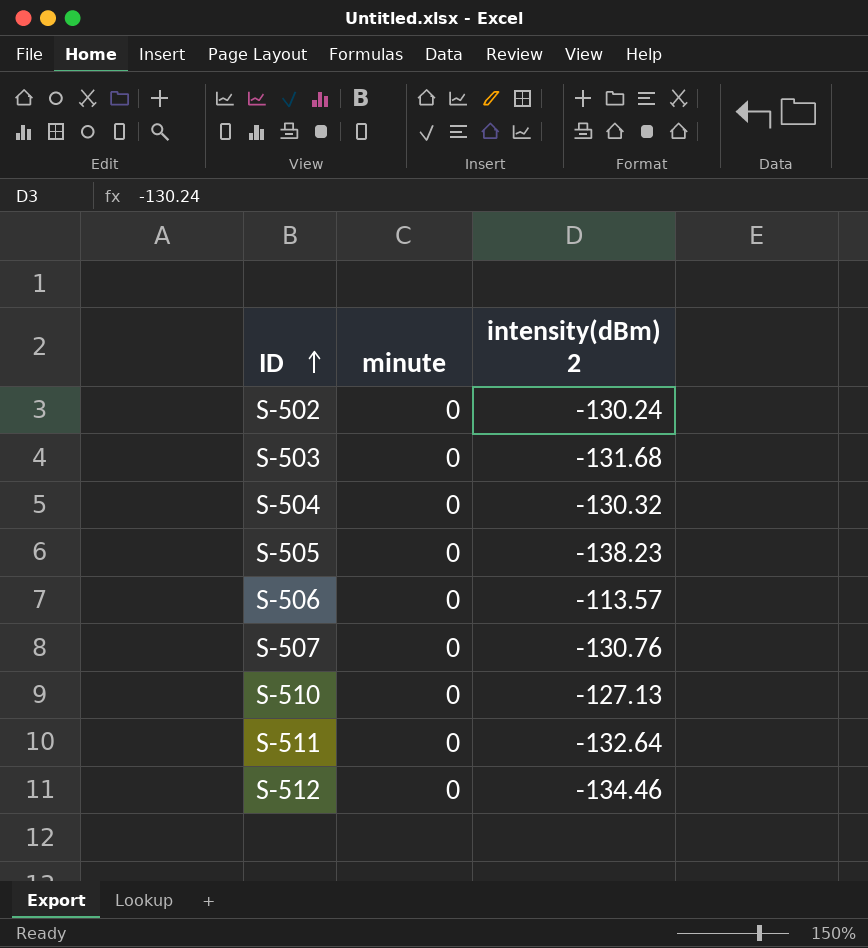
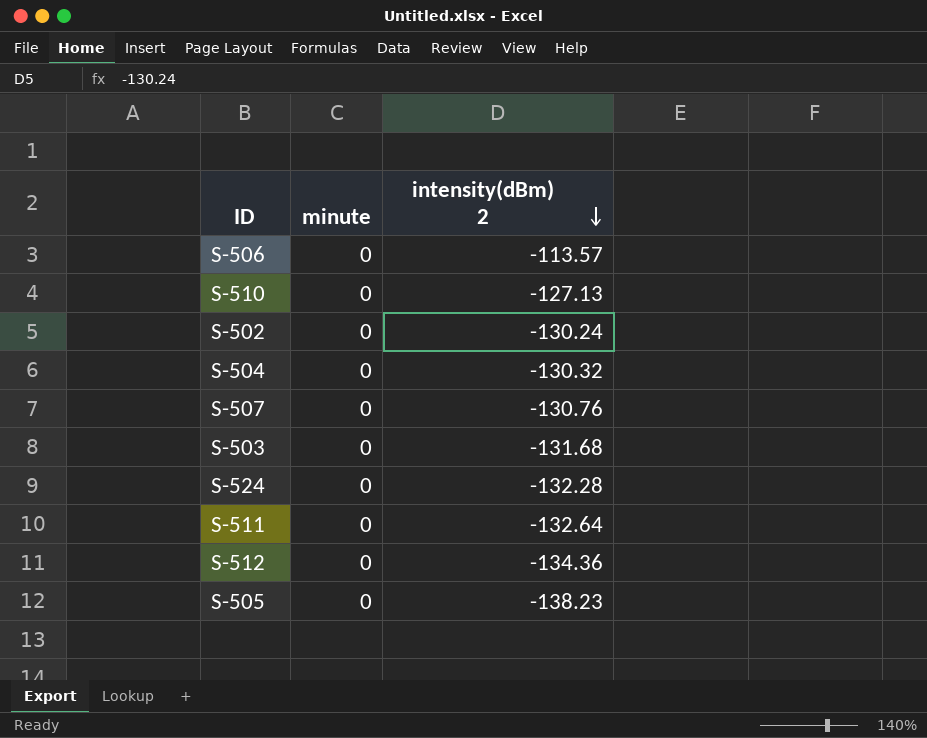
row order: ID ascending -> intensity(dBm) 2 descending
row S-524: none -> 0 | -132.28
S-512 | intensity(dBm) 2: -134.46 -> -134.36

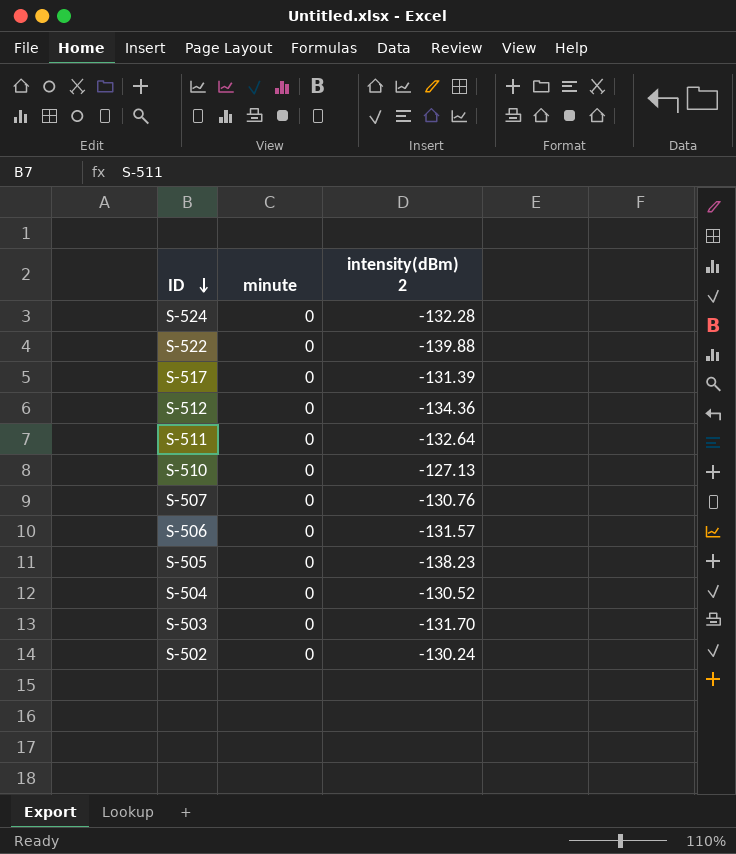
row order: intensity(dBm) 2 descending -> ID descending
row S-522: none -> 0 | -139.88
row S-517: none -> 0 | -131.39
S-506 | intensity(dBm) 2: -113.57 -> -131.57
S-504 | intensity(dBm) 2: -130.32 -> -130.52
S-503 | intensity(dBm) 2: -131.68 -> -131.70

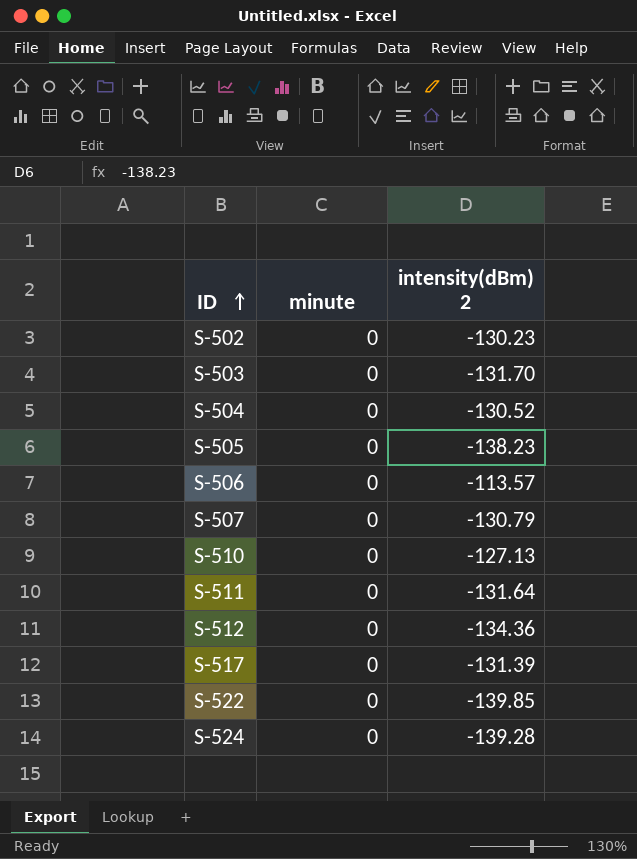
row order: ID descending -> ID ascending
S-502 | intensity(dBm) 2: -130.24 -> -130.23
S-506 | intensity(dBm) 2: -131.57 -> -113.57
S-507 | intensity(dBm) 2: -130.76 -> -130.79
S-511 | intensity(dBm) 2: -132.64 -> -131.64
S-522 | intensity(dBm) 2: -139.88 -> -139.85
S-524 | intensity(dBm) 2: -132.28 -> -139.28

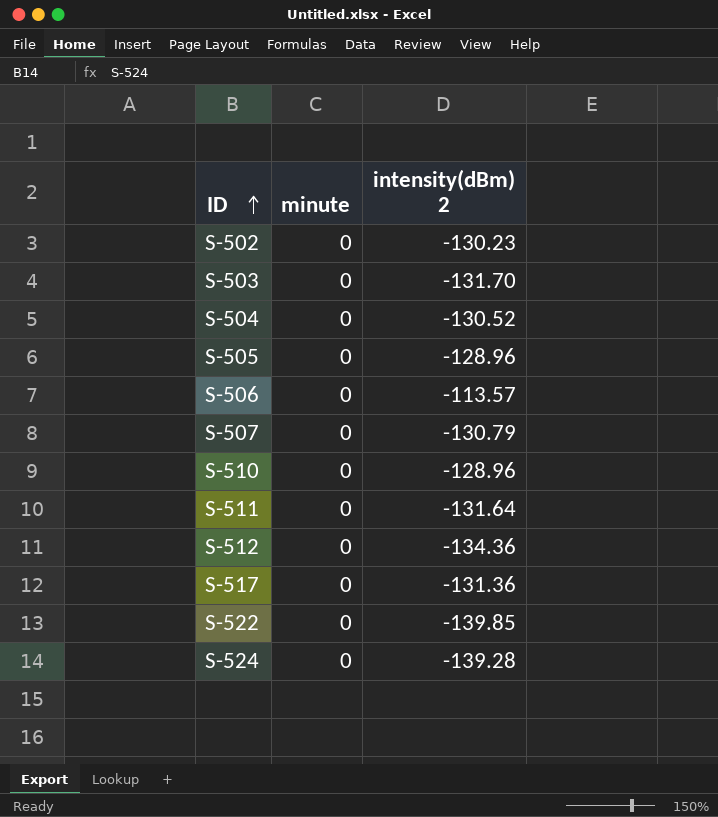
S-505 | intensity(dBm) 2: -138.23 -> -128.96
S-510 | intensity(dBm) 2: -127.13 -> -128.96
S-517 | intensity(dBm) 2: -131.39 -> -131.36

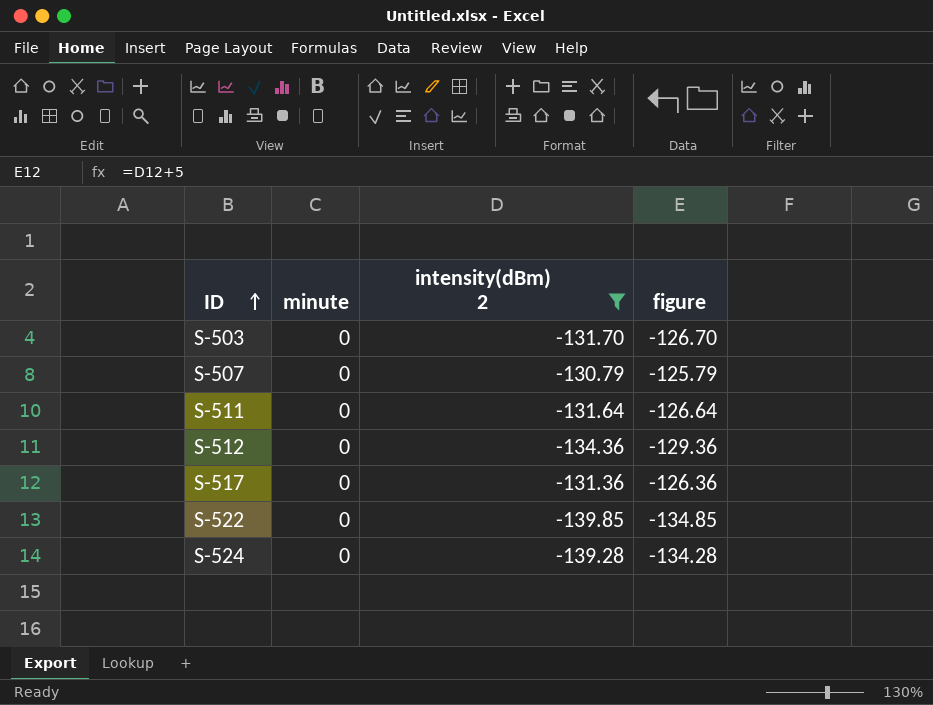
filter: none -> intensity(dBm) 2 <= -130.79
column figure | formula: none -> [intensity(dBm) 2] + 5

